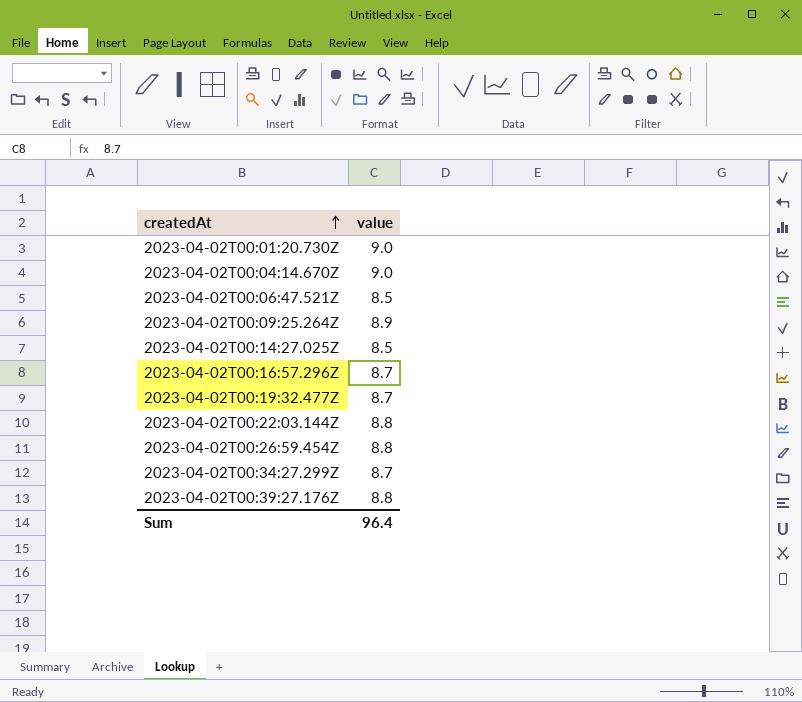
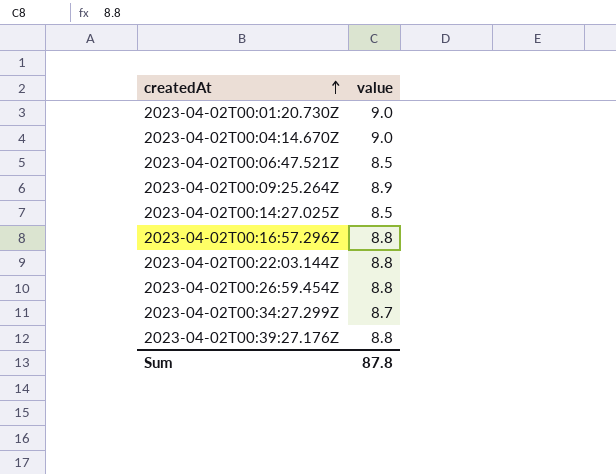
row 2023-04-02T00:19:32.477Z: 8.7 -> none
2023-04-02T00:16:57.296Z | value: 8.7 -> 8.8
Sum | value: 96.4 -> 87.8

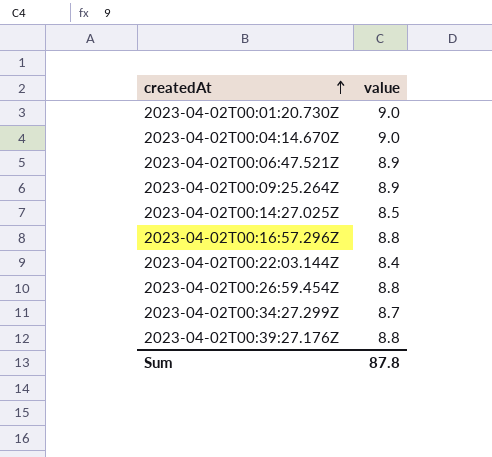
2023-04-02T00:06:47.521Z | value: 8.5 -> 8.9
2023-04-02T00:22:03.144Z | value: 8.8 -> 8.4

